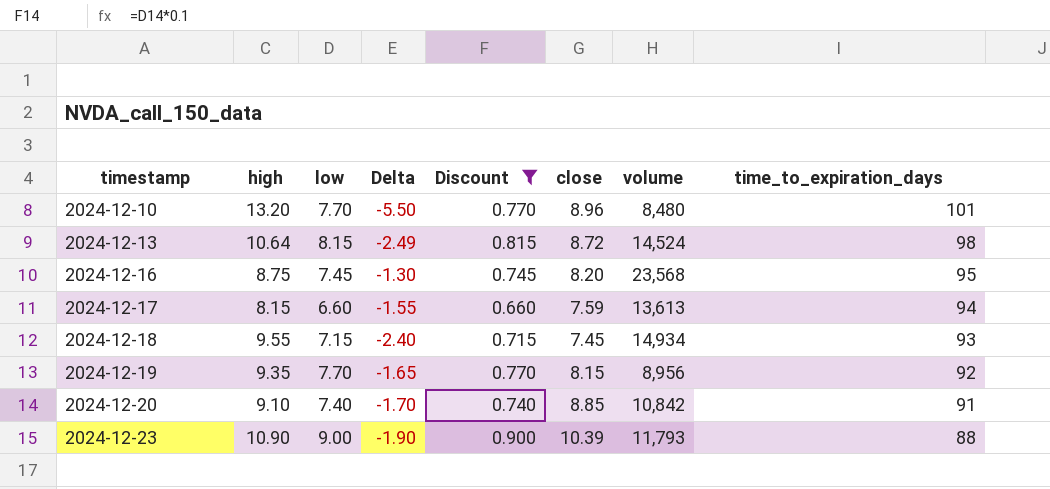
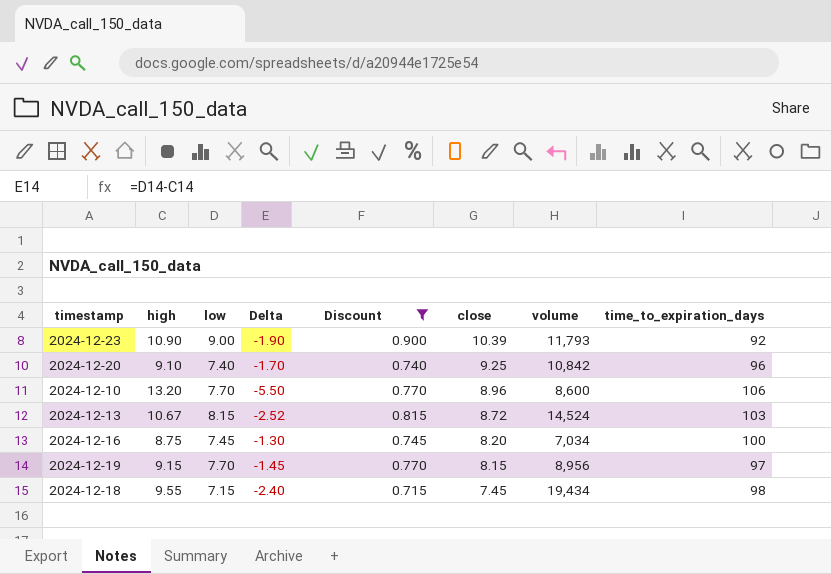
row order: timestamp ascending -> close descending
row 2024-12-17: 8.15 | 6.60 | -1.55 | 0.660 | 7.59 | 13,613 | 94 -> none
2024-12-23 | time_to_expiration_days: 88 -> 92
2024-12-20 | close: 8.85 -> 9.25
2024-12-20 | time_to_expiration_days: 91 -> 96
2024-12-10 | volume: 8,480 -> 8,600
2024-12-10 | time_to_expiration_days: 101 -> 106
2024-12-13 | high: 10.64 -> 10.67
2024-12-13 | Delta: -2.49 -> -2.52
2024-12-13 | time_to_expiration_days: 98 -> 103
2024-12-16 | volume: 23,568 -> 7,034
2024-12-16 | time_to_expiration_days: 95 -> 100
2024-12-19 | high: 9.35 -> 9.15
2024-12-19 | Delta: -1.65 -> -1.45
2024-12-19 | time_to_expiration_days: 92 -> 97
2024-12-18 | volume: 14,934 -> 19,434
2024-12-18 | time_to_expiration_days: 93 -> 98

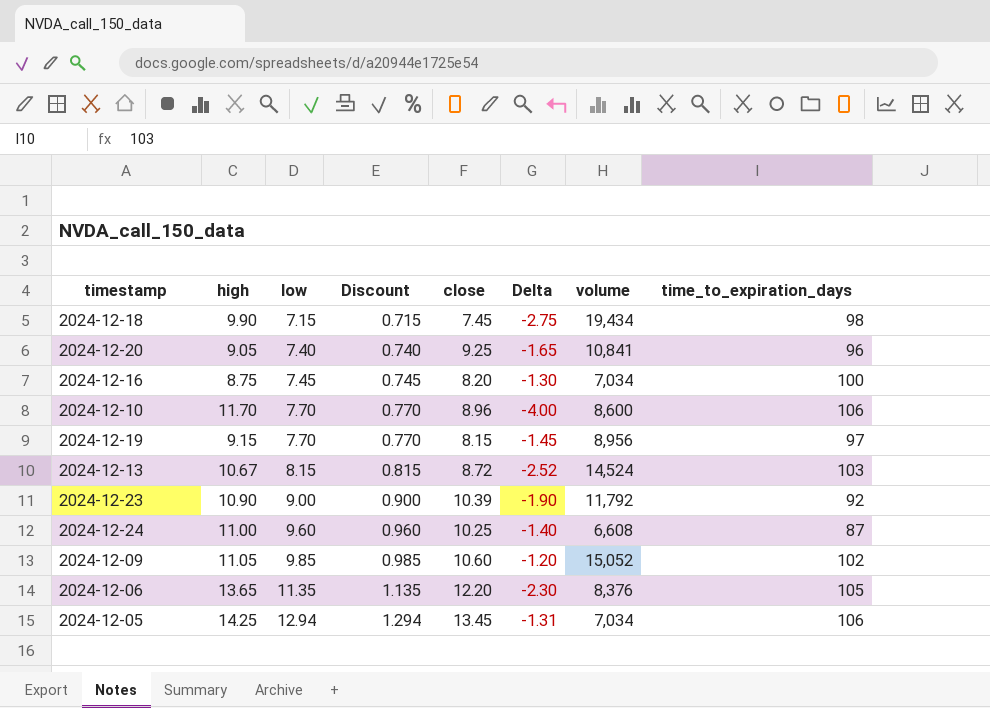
filter: Discount <= 0.900 -> none
row order: close descending -> low ascending
column Delta | position: 4 -> 6
2024-12-18 | high: 9.55 -> 9.90
2024-12-18 | Delta: -2.40 -> -2.75
2024-12-20 | high: 9.10 -> 9.05
2024-12-20 | Delta: -1.70 -> -1.65
2024-12-20 | volume: 10,842 -> 10,841
2024-12-10 | high: 13.20 -> 11.70
2024-12-10 | Delta: -5.50 -> -4.00
2024-12-23 | volume: 11,793 -> 11,792

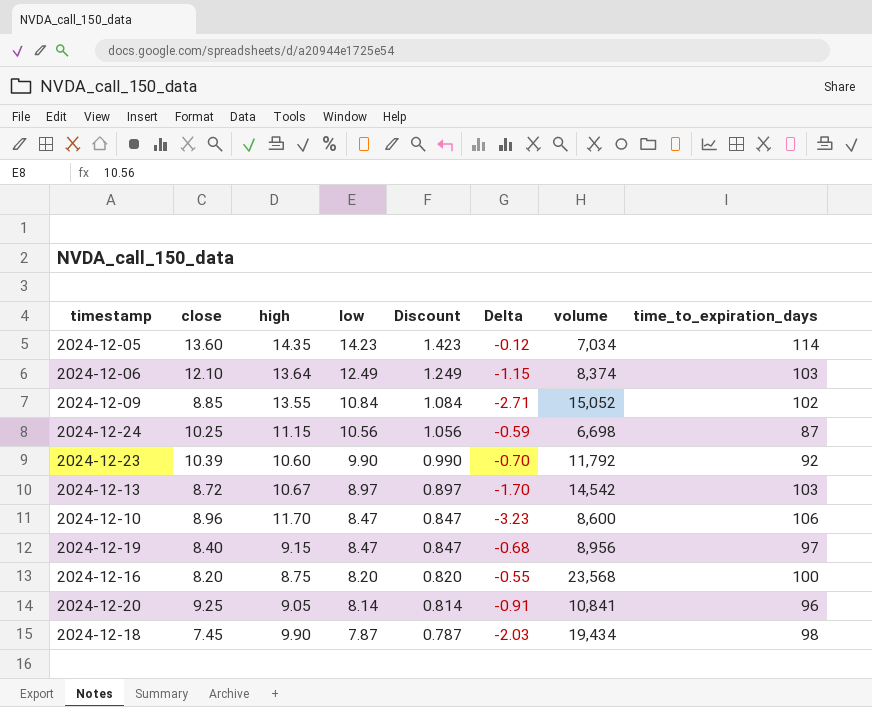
row order: low ascending -> low descending
column close | position: 5 -> 2
2024-12-05 | close: 13.45 -> 13.60
2024-12-05 | high: 14.25 -> 14.35
2024-12-05 | low: 12.94 -> 14.23
2024-12-05 | Discount: 1.294 -> 1.423
2024-12-05 | Delta: -1.31 -> -0.12
2024-12-05 | time_to_expiration_days: 106 -> 114
2024-12-06 | close: 12.20 -> 12.10
2024-12-06 | high: 13.65 -> 13.64
2024-12-06 | low: 11.35 -> 12.49
2024-12-06 | Discount: 1.135 -> 1.249
2024-12-06 | Delta: -2.30 -> -1.15
2024-12-06 | volume: 8,376 -> 8,374
2024-12-06 | time_to_expiration_days: 105 -> 103
2024-12-09 | close: 10.60 -> 8.85
2024-12-09 | high: 11.05 -> 13.55
2024-12-09 | low: 9.85 -> 10.84
2024-12-09 | Discount: 0.985 -> 1.084
2024-12-09 | Delta: -1.20 -> -2.71
2024-12-24 | high: 11.00 -> 11.15
2024-12-24 | low: 9.60 -> 10.56
2024-12-24 | Discount: 0.960 -> 1.056
2024-12-24 | Delta: -1.40 -> -0.59
2024-12-24 | volume: 6,608 -> 6,698
2024-12-23 | high: 10.90 -> 10.60
2024-12-23 | low: 9.00 -> 9.90
2024-12-23 | Discount: 0.900 -> 0.990
2024-12-23 | Delta: -1.90 -> -0.70
2024-12-13 | low: 8.15 -> 8.97
2024-12-13 | Discount: 0.815 -> 0.897
2024-12-13 | Delta: -2.52 -> -1.70
2024-12-13 | volume: 14,524 -> 14,542
2024-12-10 | low: 7.70 -> 8.47
2024-12-10 | Discount: 0.770 -> 0.847
2024-12-10 | Delta: -4.00 -> -3.23
2024-12-19 | close: 8.15 -> 8.40
2024-12-19 | low: 7.70 -> 8.47
2024-12-19 | Discount: 0.770 -> 0.847
2024-12-19 | Delta: -1.45 -> -0.68
2024-12-16 | low: 7.45 -> 8.20
2024-12-16 | Discount: 0.745 -> 0.820
2024-12-16 | Delta: -1.30 -> -0.55
2024-12-16 | volume: 7,034 -> 23,568
2024-12-20 | low: 7.40 -> 8.14
2024-12-20 | Discount: 0.740 -> 0.814
2024-12-20 | Delta: -1.65 -> -0.91
2024-12-18 | low: 7.15 -> 7.87
2024-12-18 | Discount: 0.715 -> 0.787
2024-12-18 | Delta: -2.75 -> -2.03

